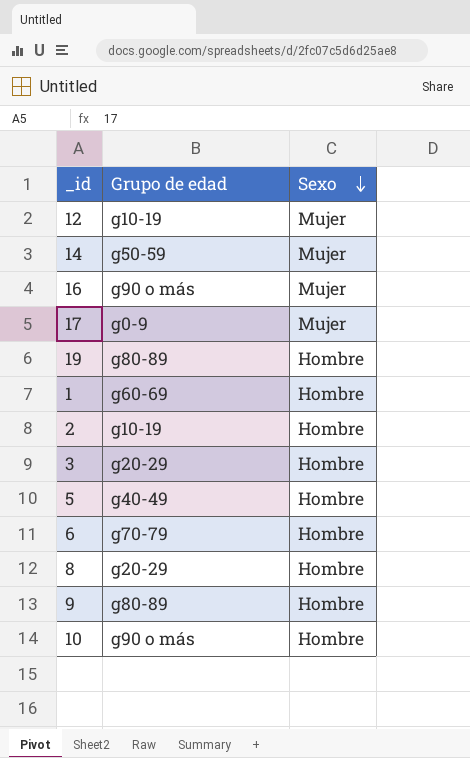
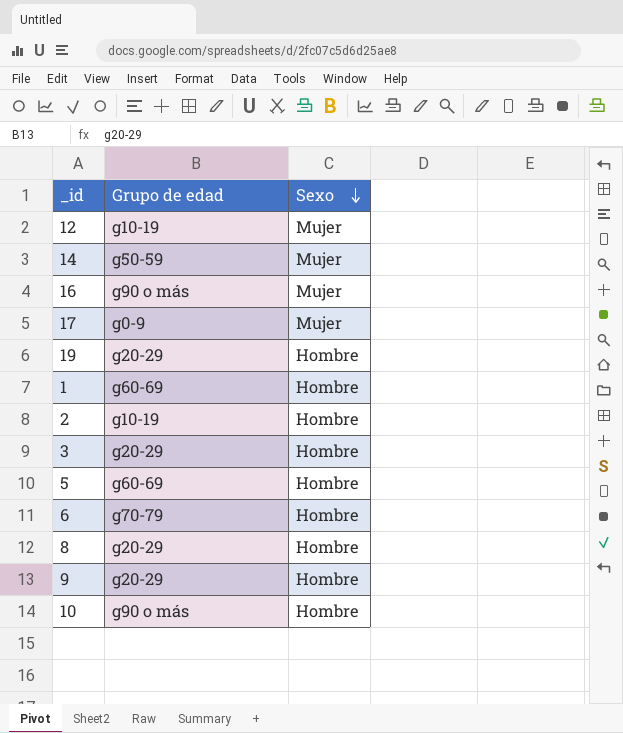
19 | Grupo de edad: g80-89 -> g20-29
5 | Grupo de edad: g40-49 -> g60-69
9 | Grupo de edad: g80-89 -> g20-29

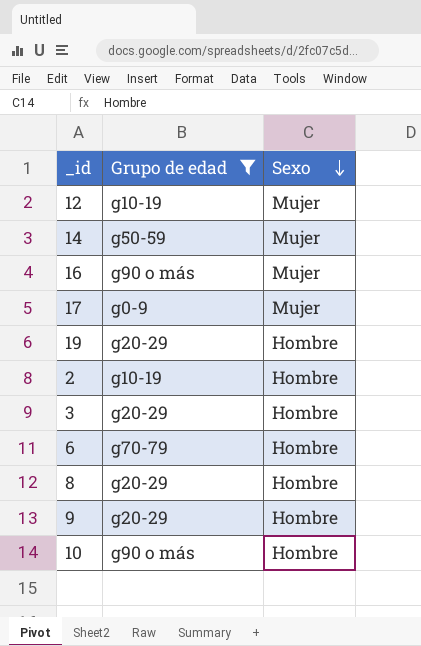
filter: none -> Grupo de edad != g60-69

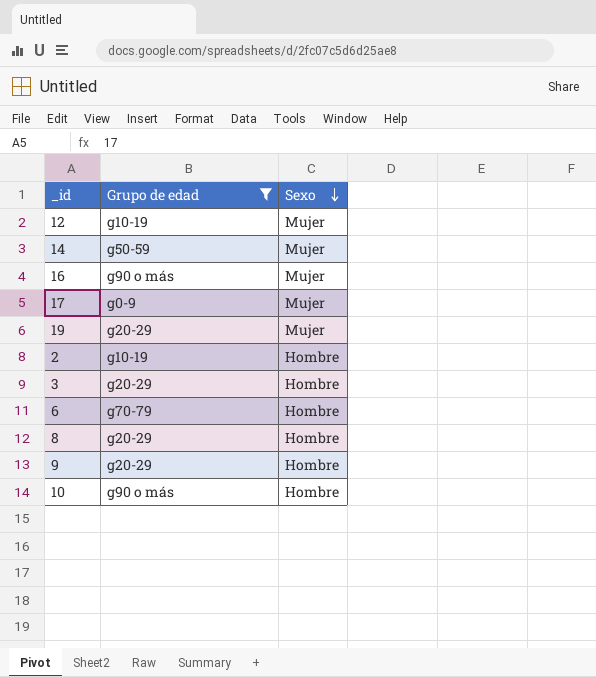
19 | Sexo: Hombre -> Mujer

